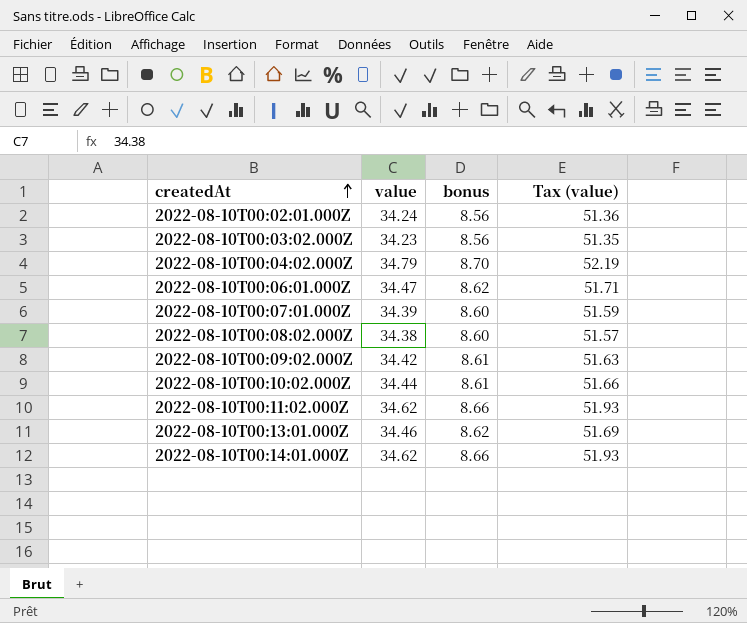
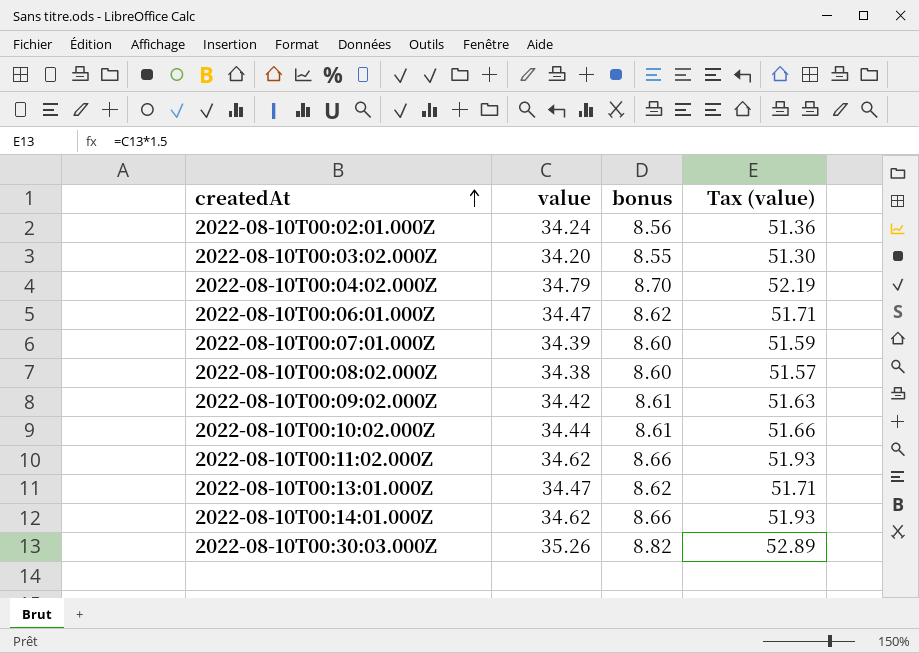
2022-08-10T00:03:02.000Z | value: 34.23 -> 34.20
2022-08-10T00:03:02.000Z | bonus: 8.56 -> 8.55
2022-08-10T00:03:02.000Z | Tax (value): 51.35 -> 51.30
2022-08-10T00:13:01.000Z | value: 34.46 -> 34.47
2022-08-10T00:13:01.000Z | Tax (value): 51.69 -> 51.71
row 2022-08-10T00:30:03.000Z: none -> 35.26 | 8.82 | 52.89

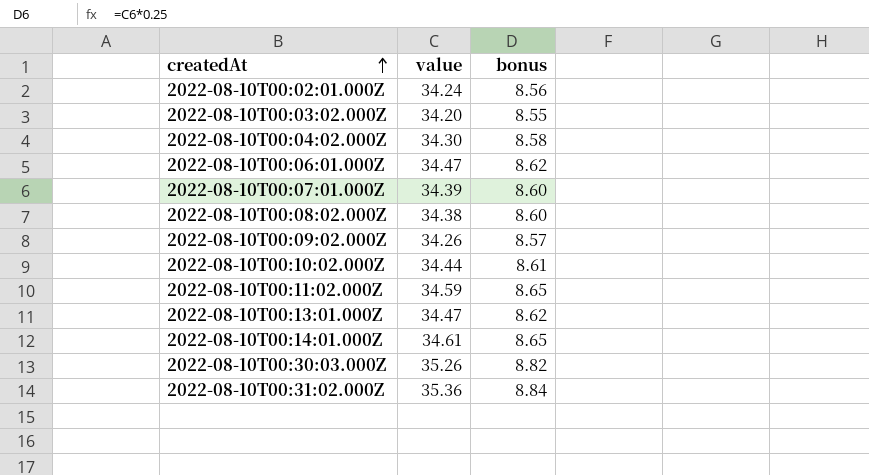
column Tax (value) | formula: [value] * 1.5 -> none
2022-08-10T00:04:02.000Z | value: 34.79 -> 34.30
2022-08-10T00:04:02.000Z | bonus: 8.70 -> 8.58
2022-08-10T00:09:02.000Z | value: 34.42 -> 34.26
2022-08-10T00:09:02.000Z | bonus: 8.61 -> 8.57
2022-08-10T00:11:02.000Z | value: 34.62 -> 34.59
2022-08-10T00:11:02.000Z | bonus: 8.66 -> 8.65
2022-08-10T00:14:01.000Z | value: 34.62 -> 34.61
2022-08-10T00:14:01.000Z | bonus: 8.66 -> 8.65
row 2022-08-10T00:31:02.000Z: none -> 35.36 | 8.84

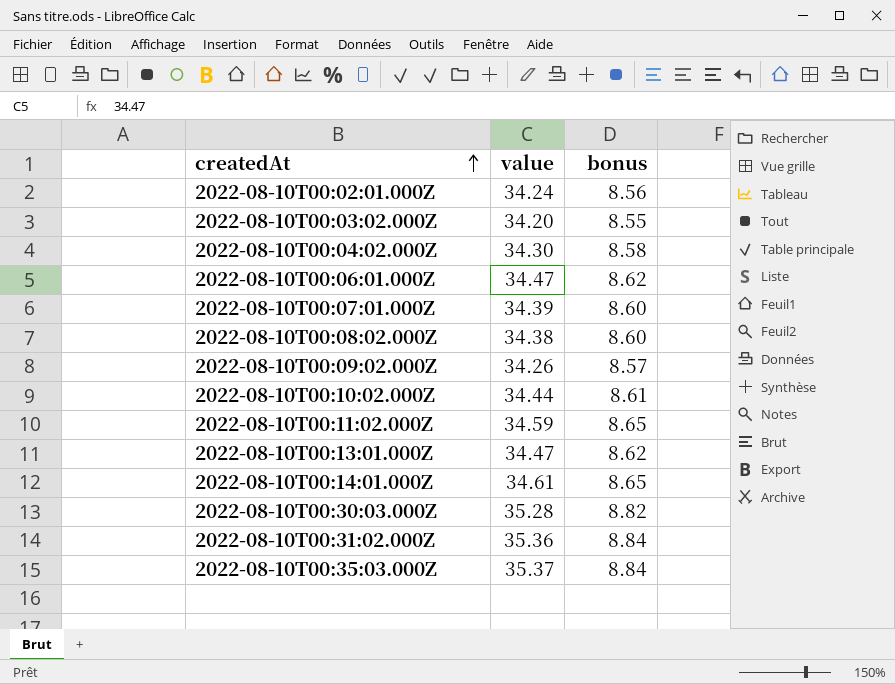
2022-08-10T00:30:03.000Z | value: 35.26 -> 35.28
row 2022-08-10T00:35:03.000Z: none -> 35.37 | 8.84

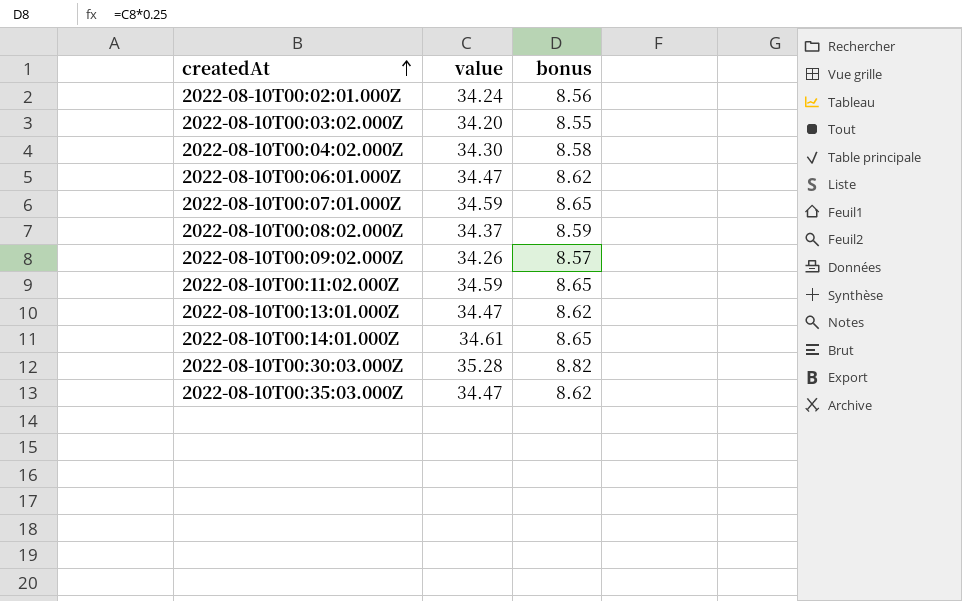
row 2022-08-10T00:10:02.000Z: 34.44 | 8.61 -> none
row 2022-08-10T00:31:02.000Z: 35.36 | 8.84 -> none
2022-08-10T00:07:01.000Z | value: 34.39 -> 34.59
2022-08-10T00:07:01.000Z | bonus: 8.60 -> 8.65
2022-08-10T00:08:02.000Z | value: 34.38 -> 34.37
2022-08-10T00:08:02.000Z | bonus: 8.60 -> 8.59
2022-08-10T00:35:03.000Z | value: 35.37 -> 34.47
2022-08-10T00:35:03.000Z | bonus: 8.84 -> 8.62

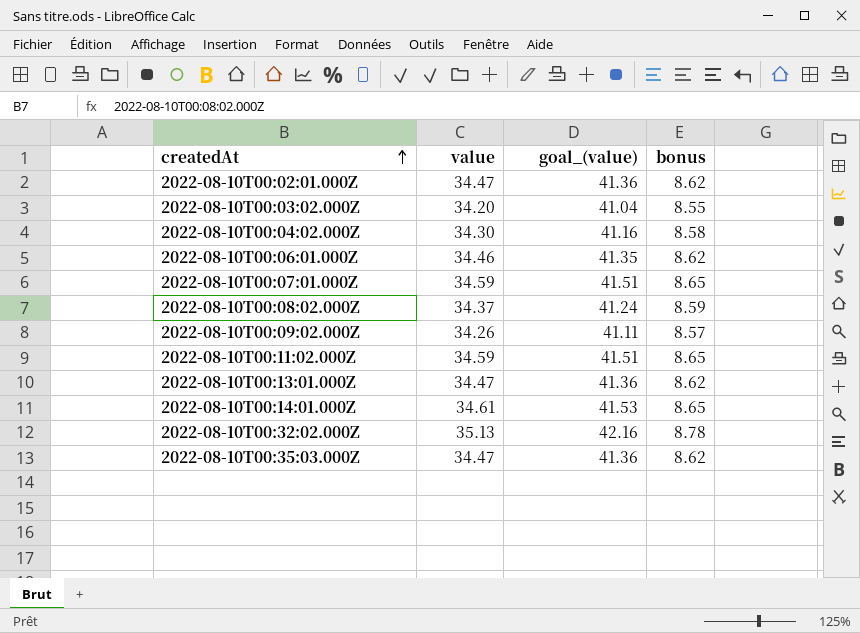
column goal_(value) | formula: none -> [value] * 1.2
row 2022-08-10T00:30:03.000Z: 35.28 | 8.82 -> none
2022-08-10T00:02:01.000Z | value: 34.24 -> 34.47
2022-08-10T00:02:01.000Z | bonus: 8.56 -> 8.62
2022-08-10T00:06:01.000Z | value: 34.47 -> 34.46
row 2022-08-10T00:32:02.000Z: none -> 35.13 | 42.16 | 8.78

